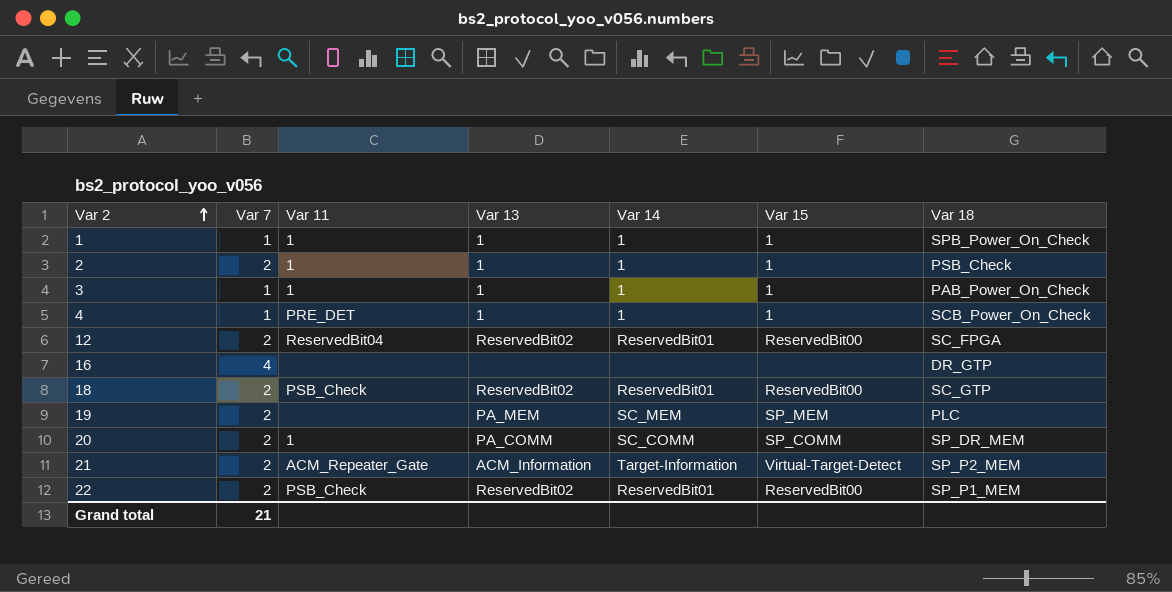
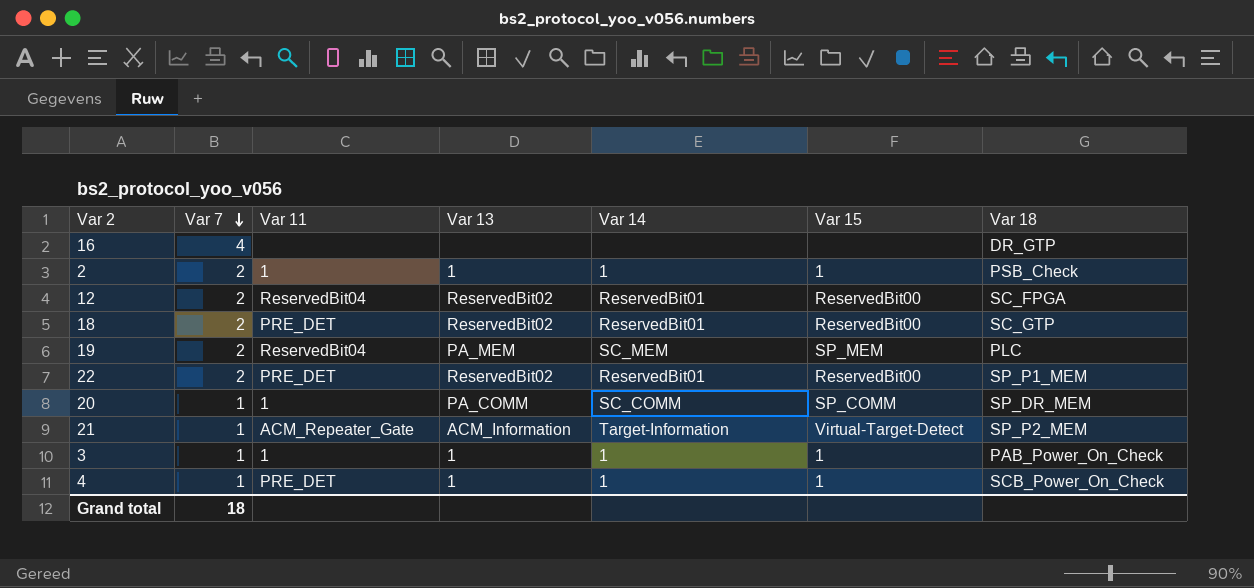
row order: Var 2 ascending -> Var 7 descending
row 1: 1 | 1 | 1 | 1 | 1 | SPB_Power_On_Check -> none
18 | Var 11: PSB_Check -> PRE_DET
19 | Var 11: none -> ReservedBit04
22 | Var 11: PSB_Check -> PRE_DET
20 | Var 7: 2 -> 1
21 | Var 7: 2 -> 1
Grand total | Var 7: 21 -> 18

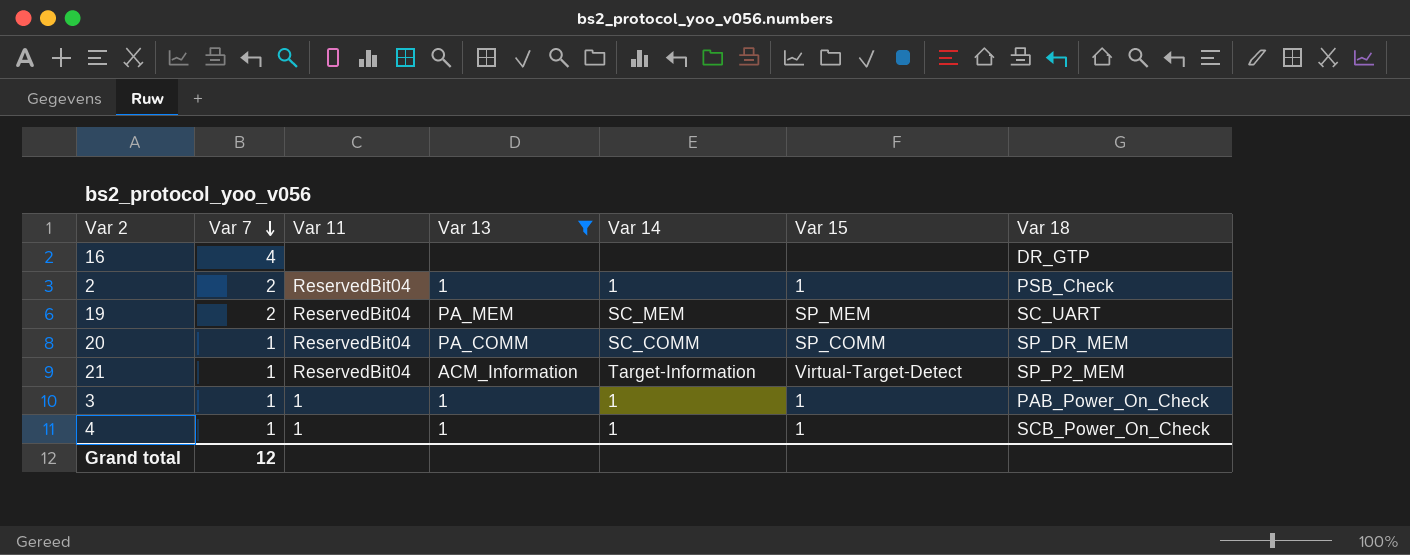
filter: none -> Var 13 != ReservedBit02
2 | Var 11: 1 -> ReservedBit04
19 | Var 18: PLC -> SC_UART
20 | Var 11: 1 -> ReservedBit04
21 | Var 11: ACM_Repeater_Gate -> ReservedBit04
4 | Var 11: PRE_DET -> 1
Grand total | Var 7: 18 -> 12

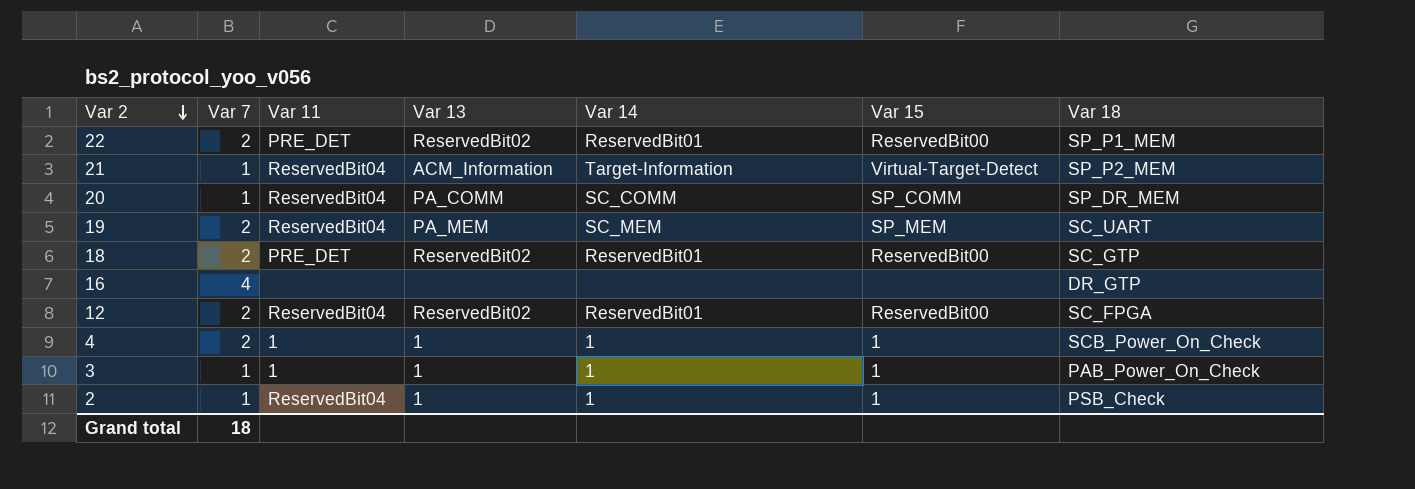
filter: Var 13 != ReservedBit02 -> none
row order: Var 7 descending -> Var 2 descending
4 | Var 7: 1 -> 2
2 | Var 7: 2 -> 1
Grand total | Var 7: 12 -> 18

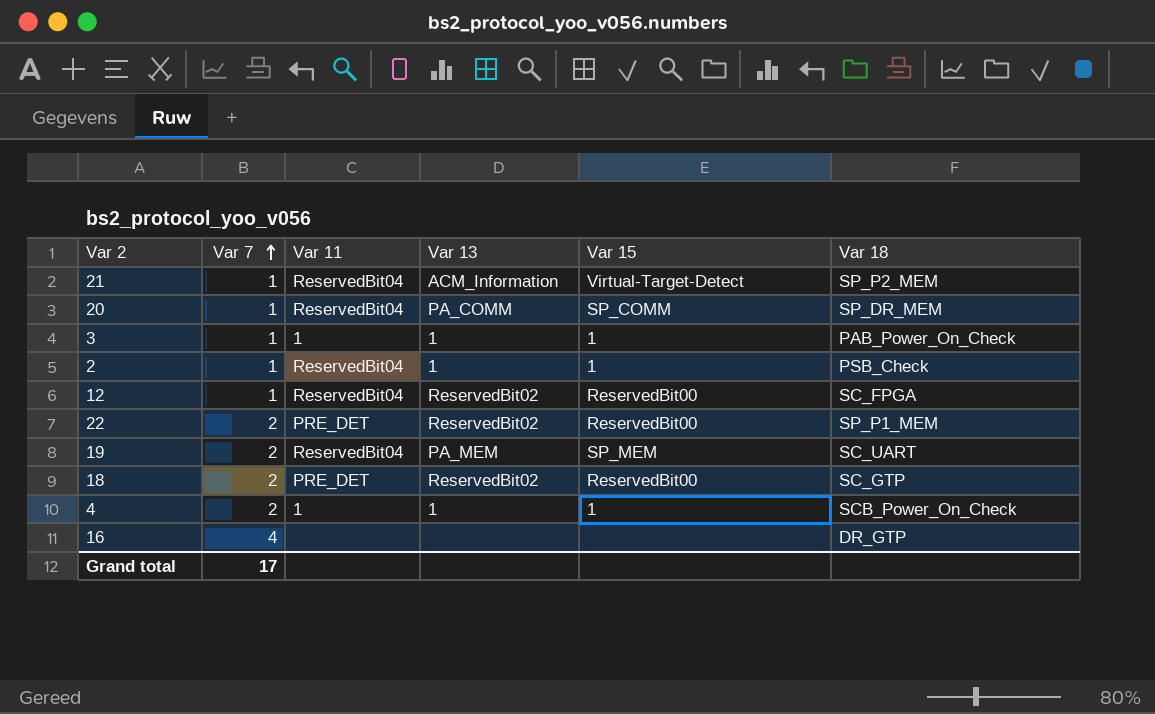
row order: Var 2 descending -> Var 7 ascending
column Var 14 | position: 5 -> none
12 | Var 7: 2 -> 1
Grand total | Var 7: 18 -> 17

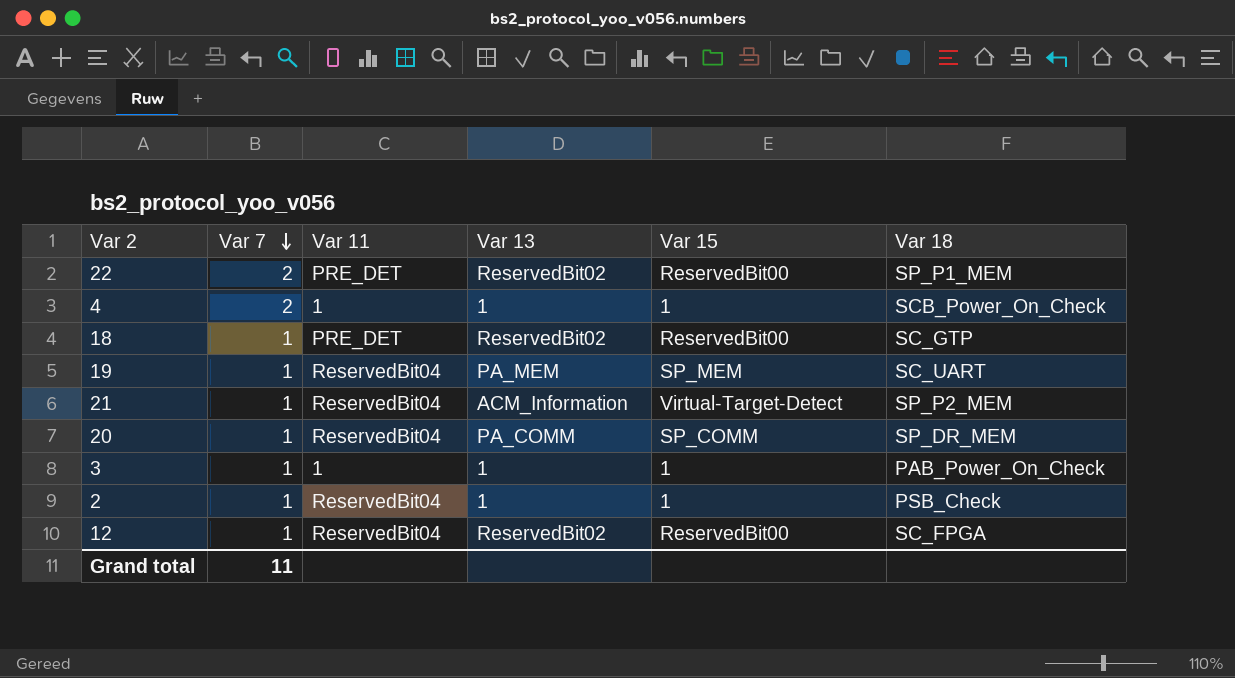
row order: Var 7 ascending -> Var 7 descending
row 16: 4 | none | none | none | DR_GTP -> none
18 | Var 7: 2 -> 1
19 | Var 7: 2 -> 1
Grand total | Var 7: 17 -> 11

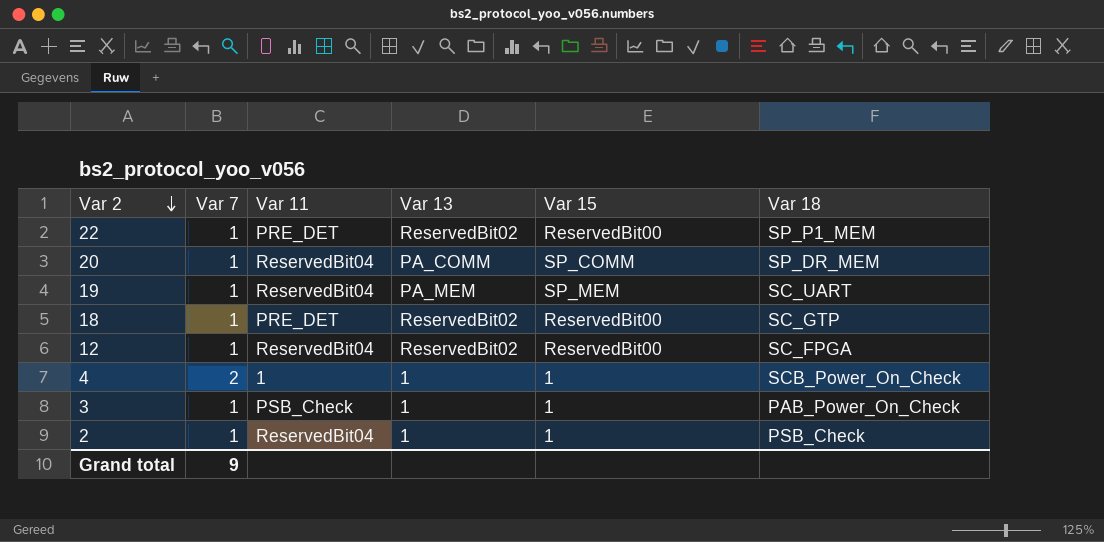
row order: Var 7 descending -> Var 2 descending
row 21: 1 | ReservedBit04 | ACM_Information | Virtual-Target-Detect | SP_P2_MEM -> none
22 | Var 7: 2 -> 1
3 | Var 11: 1 -> PSB_Check
Grand total | Var 7: 11 -> 9

